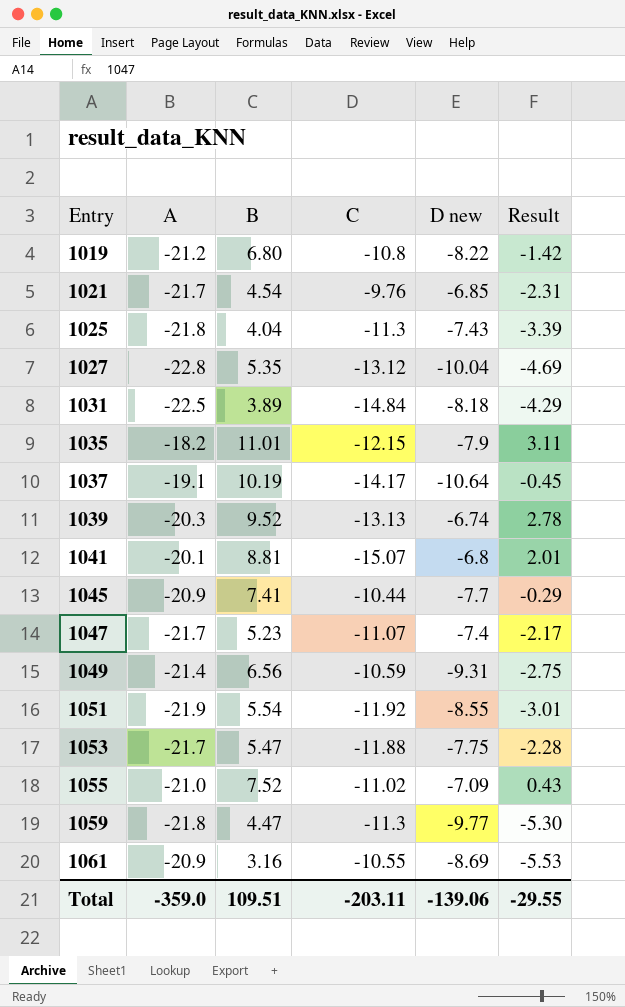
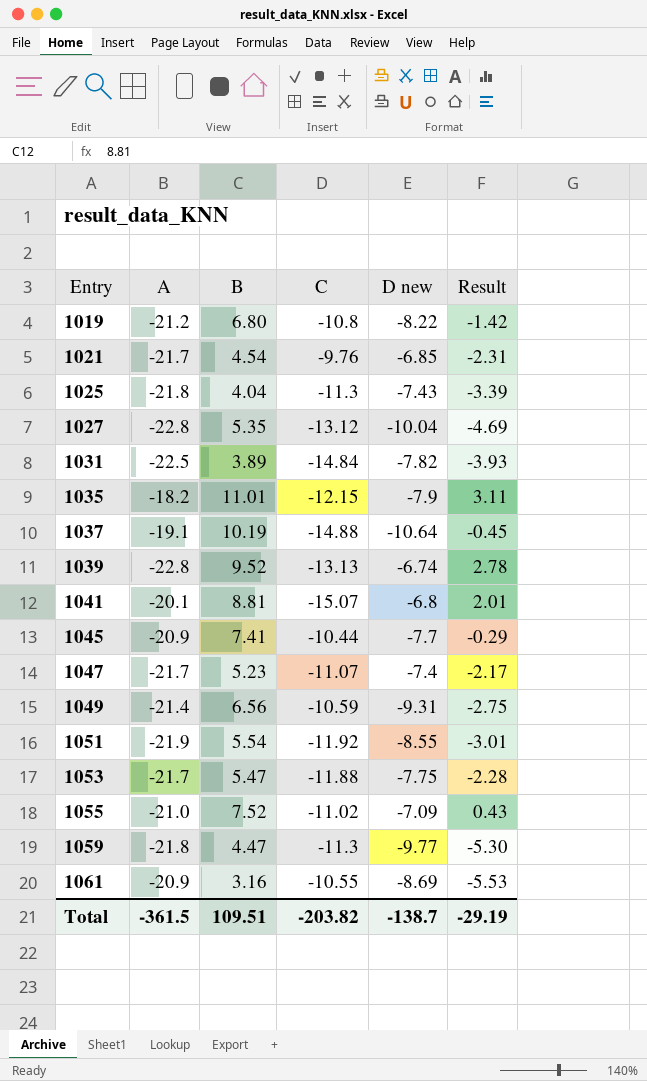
1031 | D new: -8.18 -> -7.82
1031 | Result: -4.29 -> -3.93
1037 | C: -14.17 -> -14.88
1039 | A: -20.3 -> -22.8
Total | A: -359.0 -> -361.5
Total | C: -203.11 -> -203.82
Total | D new: -139.06 -> -138.7
Total | Result: -29.55 -> -29.19

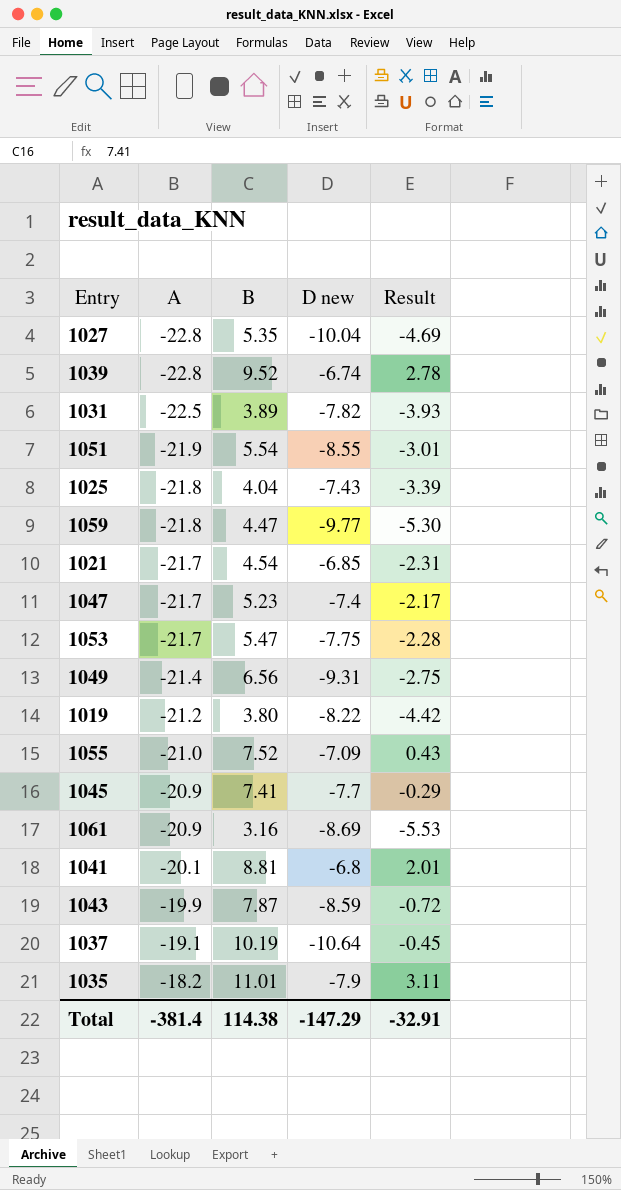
row order: Entry ascending -> A ascending
column C | position: 4 -> none
1019 | B: 6.80 -> 3.80
1019 | Result: -1.42 -> -4.42
row 1043: none -> -19.9 | 7.87 | -8.59 | -0.72
Total | A: -361.5 -> -381.4
Total | B: 109.51 -> 114.38
Total | D new: -138.7 -> -147.29
Total | Result: -29.19 -> -32.91

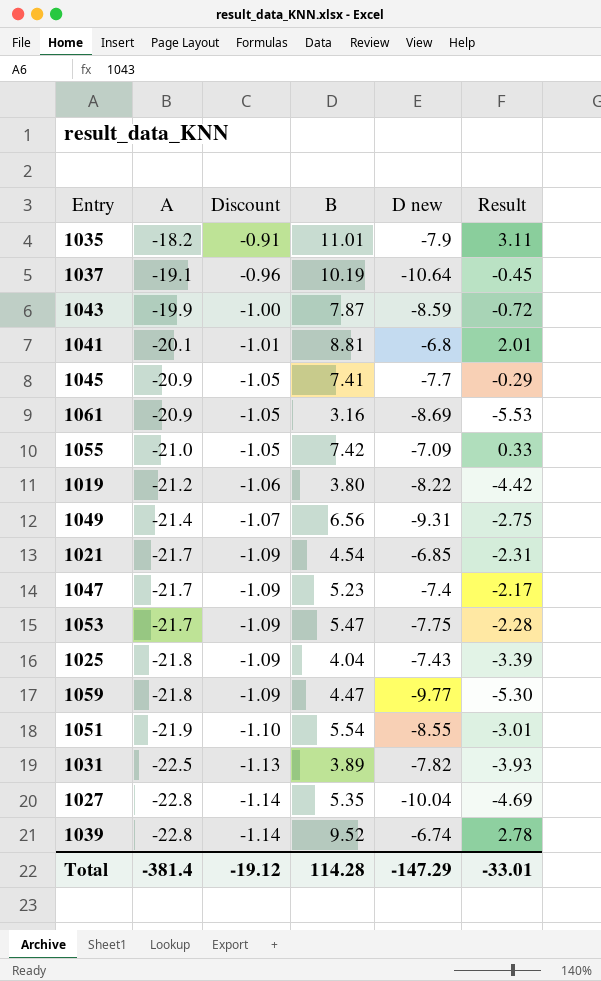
row order: A ascending -> A descending
column Discount | formula: none -> [A] * 0.05
1055 | B: 7.52 -> 7.42
1055 | Result: 0.43 -> 0.33
Total | B: 114.38 -> 114.28
Total | Result: -32.91 -> -33.01

